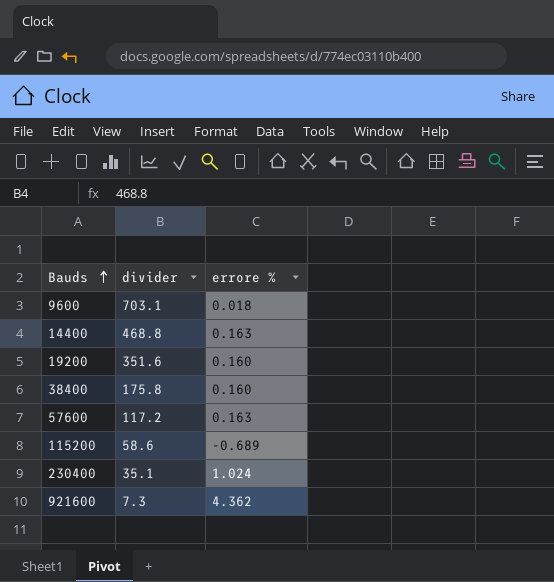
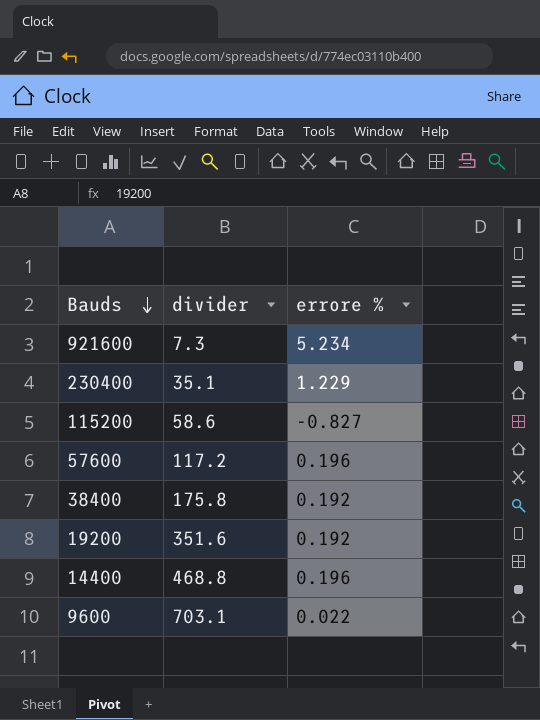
row order: Bauds ascending -> Bauds descending
921600 | errore %: 4.362 -> 5.234
230400 | errore %: 1.024 -> 1.229
115200 | errore %: -0.689 -> -0.827
57600 | errore %: 0.163 -> 0.196
38400 | errore %: 0.160 -> 0.192
19200 | errore %: 0.160 -> 0.192
14400 | errore %: 0.163 -> 0.196
9600 | errore %: 0.018 -> 0.022

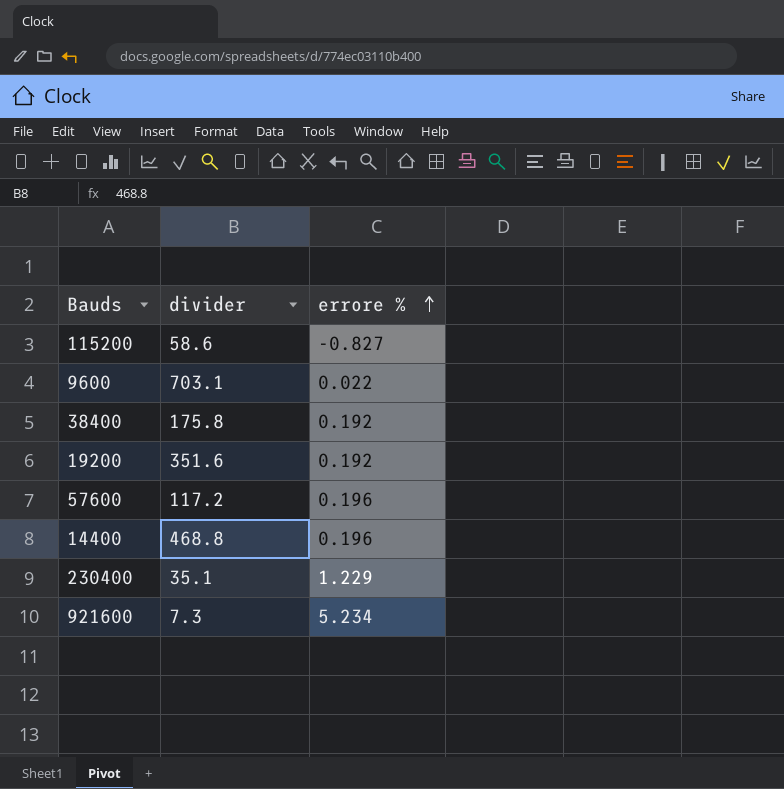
row order: Bauds descending -> errore % ascending

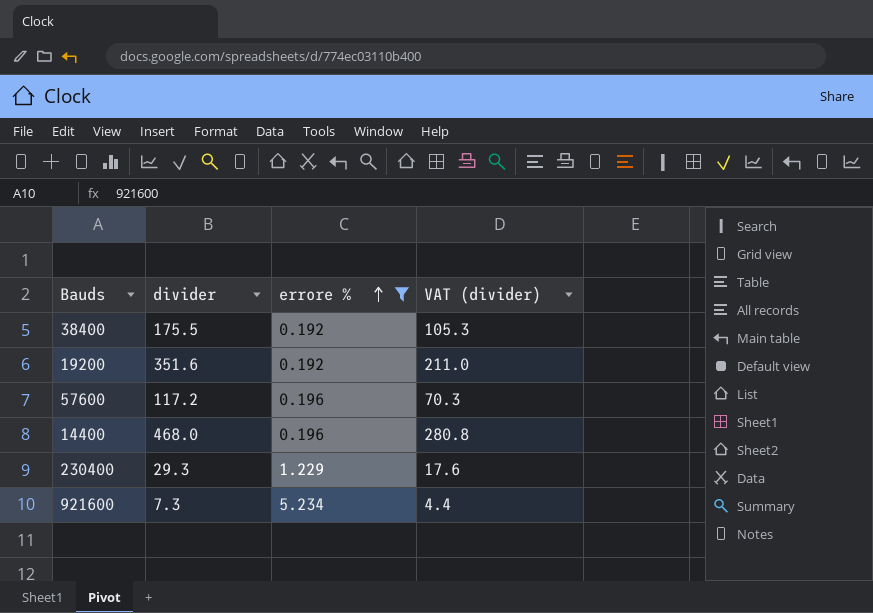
filter: none -> errore % >= 0.192
column VAT (divider) | formula: none -> [divider] * 0.6
38400 | divider: 175.8 -> 175.5
14400 | divider: 468.8 -> 468.0
230400 | divider: 35.1 -> 29.3

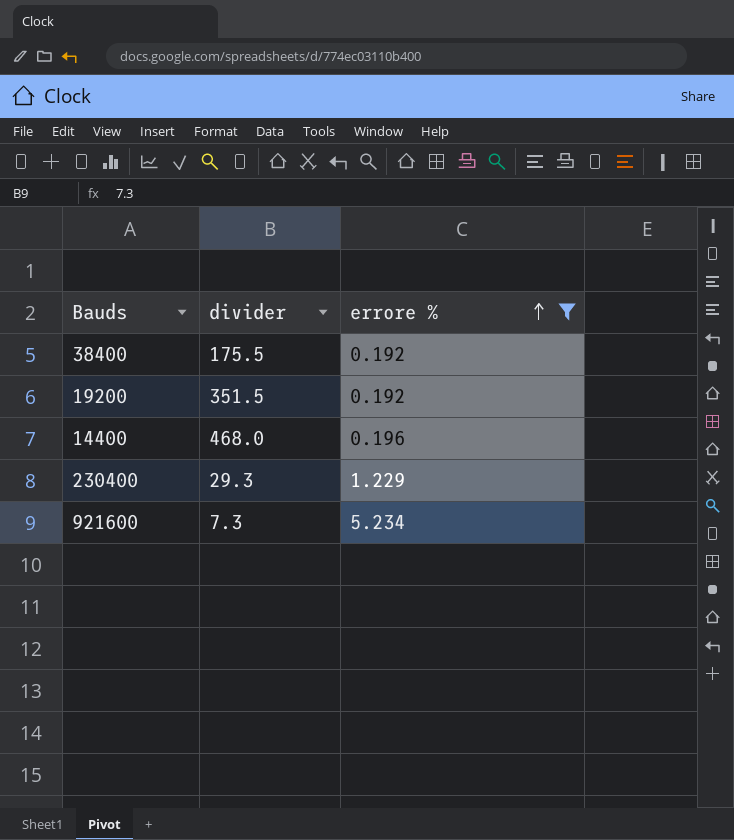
column VAT (divider) | formula: [divider] * 0.6 -> none
row 57600: 117.2 | 0.196 | 70.3 -> none
19200 | divider: 351.6 -> 351.5

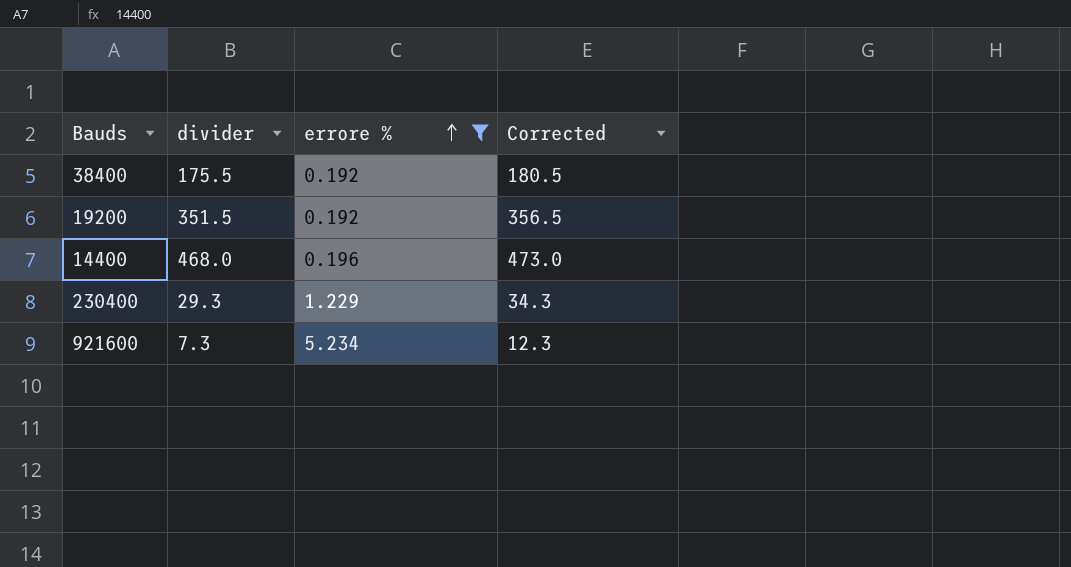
column Corrected | formula: none -> [divider] + 5

